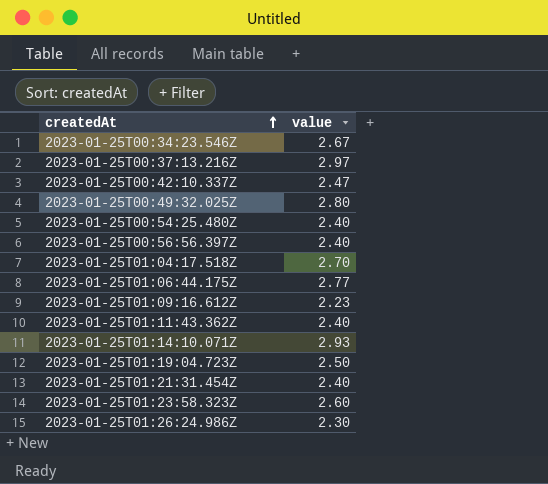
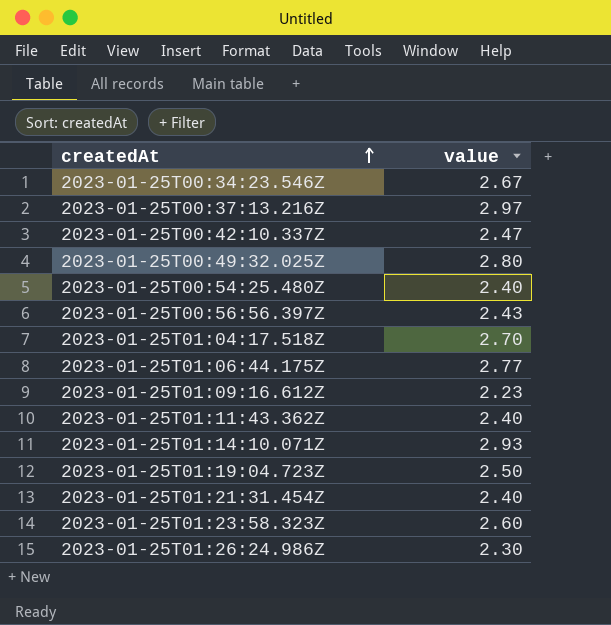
2023-01-25T00:56:56.397Z | value: 2.40 -> 2.43

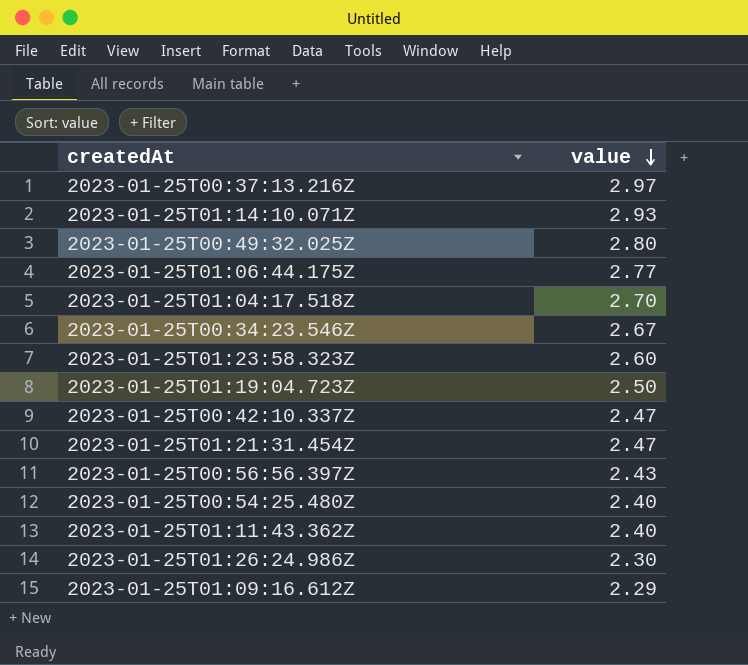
row order: createdAt ascending -> value descending
2023-01-25T01:21:31.454Z | value: 2.40 -> 2.47
2023-01-25T01:09:16.612Z | value: 2.23 -> 2.29

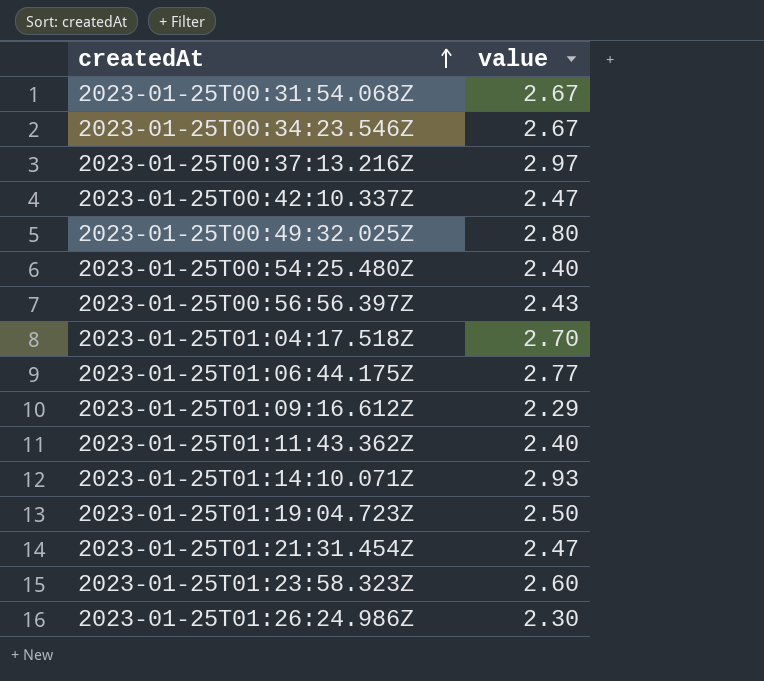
row order: value descending -> createdAt ascending
row 2023-01-25T00:31:54.068Z: none -> 2.67

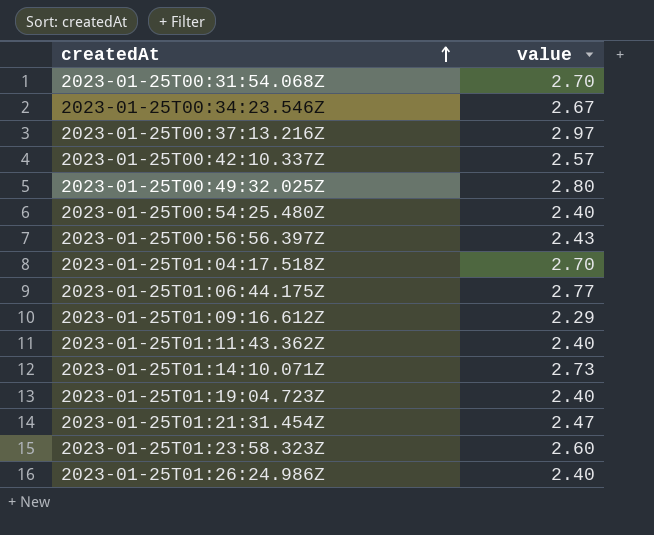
2023-01-25T00:31:54.068Z | value: 2.67 -> 2.70
2023-01-25T00:42:10.337Z | value: 2.47 -> 2.57
2023-01-25T01:14:10.071Z | value: 2.93 -> 2.73
2023-01-25T01:19:04.723Z | value: 2.50 -> 2.40
2023-01-25T01:26:24.986Z | value: 2.30 -> 2.40

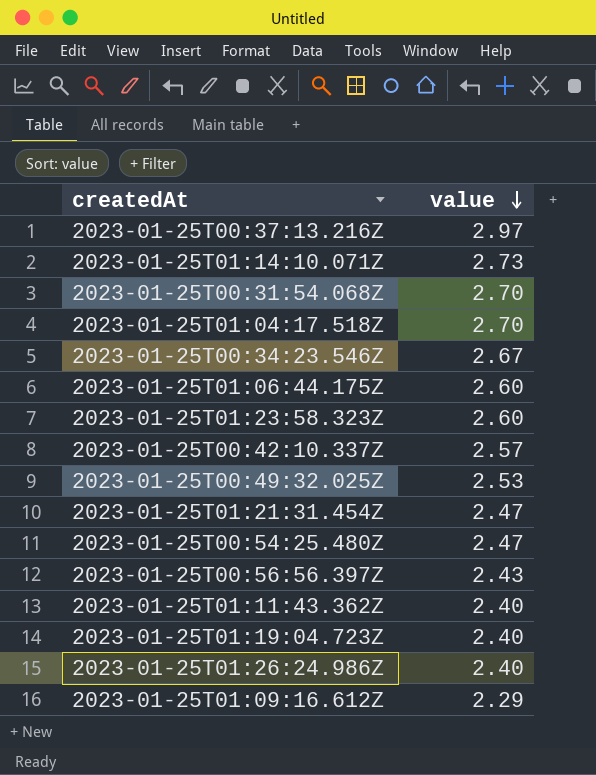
row order: createdAt ascending -> value descending
2023-01-25T01:06:44.175Z | value: 2.77 -> 2.60
2023-01-25T00:49:32.025Z | value: 2.80 -> 2.53
2023-01-25T00:54:25.480Z | value: 2.40 -> 2.47

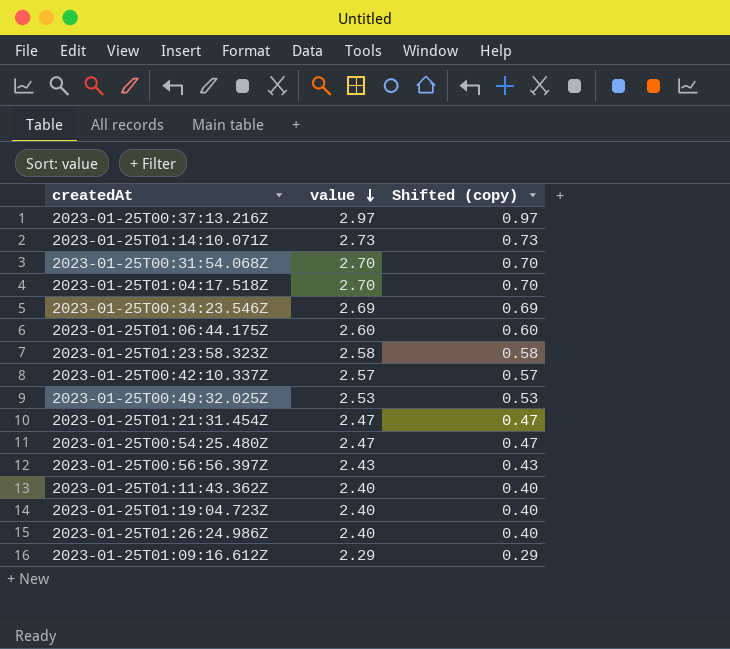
column Shifted (copy) | formula: none -> [value] - 2
2023-01-25T00:34:23.546Z | value: 2.67 -> 2.69
2023-01-25T01:23:58.323Z | value: 2.60 -> 2.58

